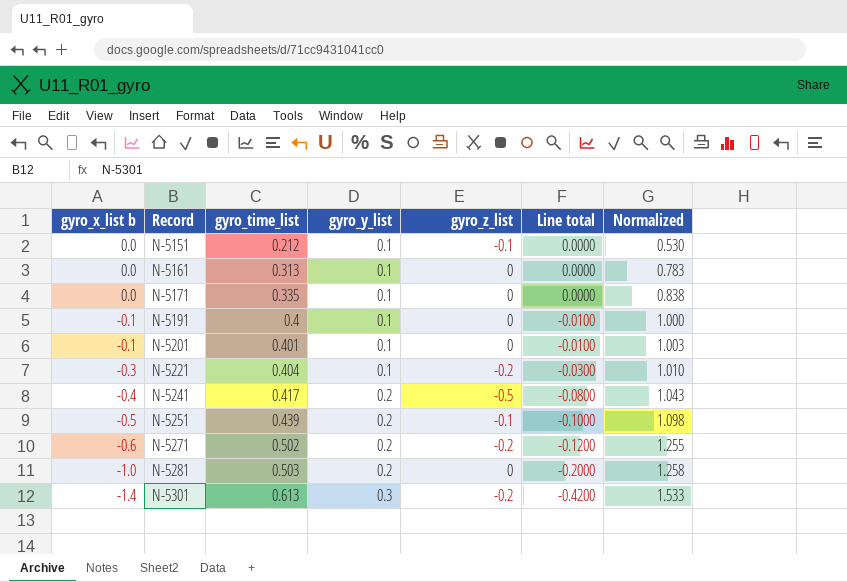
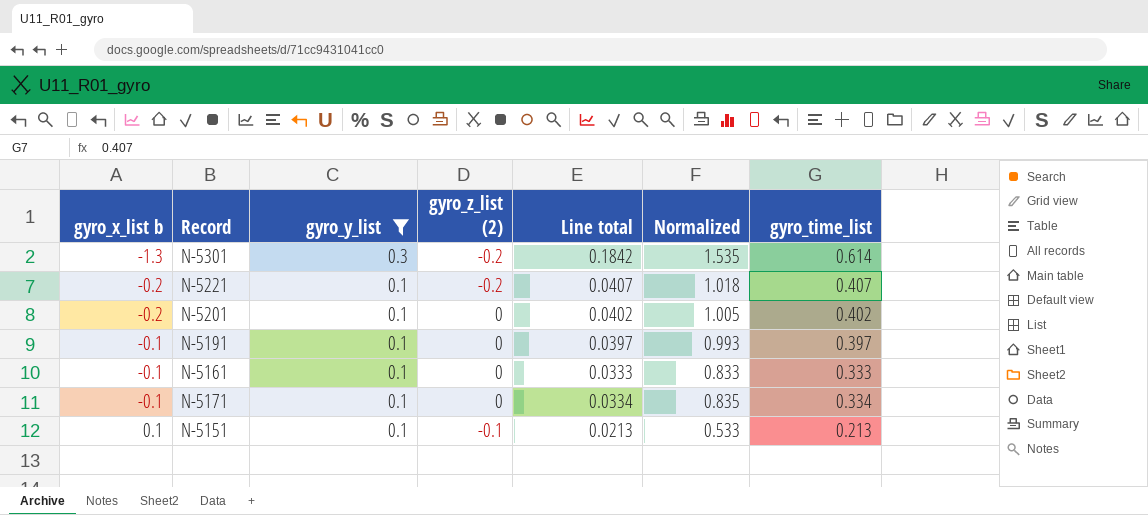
filter: none -> gyro_y_list != 0.2
row order: gyro_x_list b descending -> gyro_x_list b ascending
column name: gyro_z_list -> gyro_z_list (2)
column Line total | formula: [gyro_x_list b] * [gyro_y_list] -> [gyro_y_list] * [gyro_time_list]
column gyro_time_list | position: 3 -> 7
N-5301 | gyro_x_list b: -1.4 -> -1.3
N-5301 | Normalized: 1.533 -> 1.535
N-5301 | gyro_time_list: 0.613 -> 0.614
N-5221 | gyro_x_list b: -0.3 -> -0.2
N-5221 | Normalized: 1.010 -> 1.018
N-5221 | gyro_time_list: 0.404 -> 0.407
N-5201 | gyro_x_list b: -0.1 -> -0.2
N-5201 | Normalized: 1.003 -> 1.005
N-5201 | gyro_time_list: 0.401 -> 0.402
N-5191 | Normalized: 1.000 -> 0.993
N-5191 | gyro_time_list: 0.4 -> 0.397
N-5161 | gyro_x_list b: 0.0 -> -0.1
N-5161 | Normalized: 0.783 -> 0.833
N-5161 | gyro_time_list: 0.313 -> 0.333
N-5171 | gyro_x_list b: 0.0 -> -0.1
N-5171 | Normalized: 0.838 -> 0.835
N-5171 | gyro_time_list: 0.335 -> 0.334
N-5151 | gyro_x_list b: 0.0 -> 0.1
N-5151 | Normalized: 0.530 -> 0.533
N-5151 | gyro_time_list: 0.212 -> 0.213

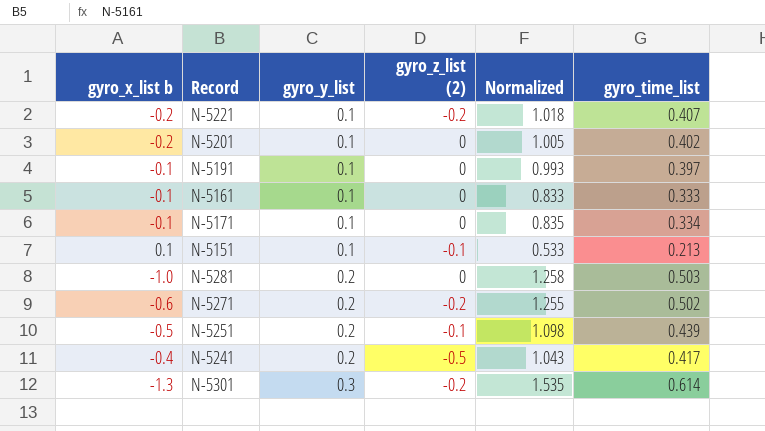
filter: gyro_y_list != 0.2 -> none
row order: gyro_x_list b ascending -> gyro_y_list ascending
column Line total | formula: [gyro_y_list] * [gyro_time_list] -> none

